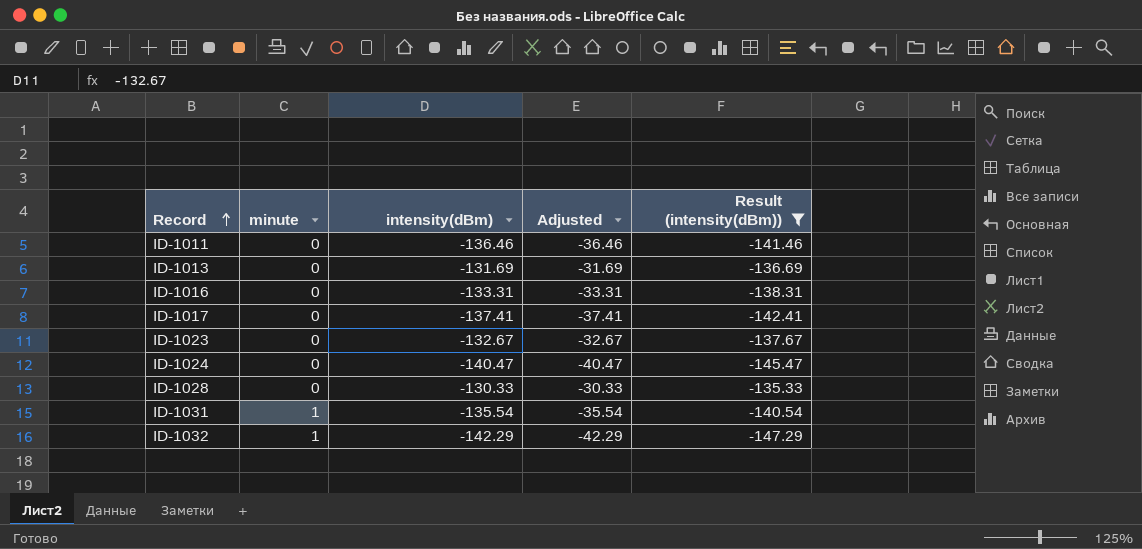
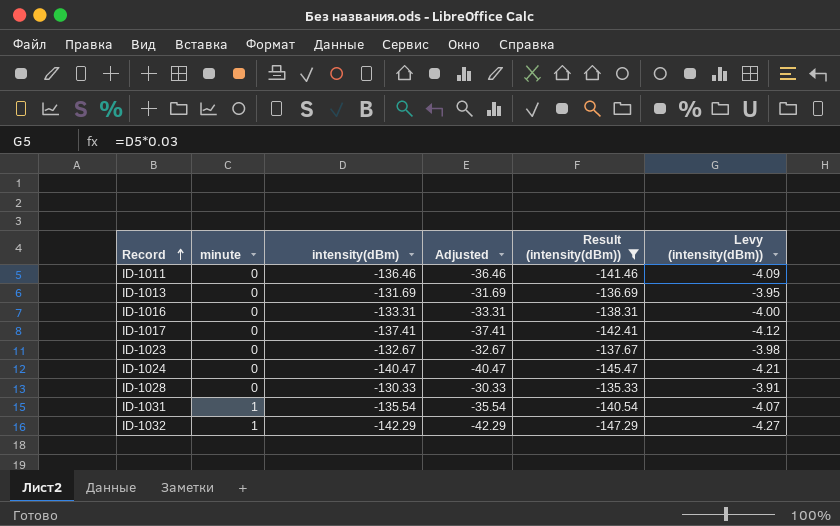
column Levy (intensity(dBm)) | formula: none -> [intensity(dBm)] * 0.03

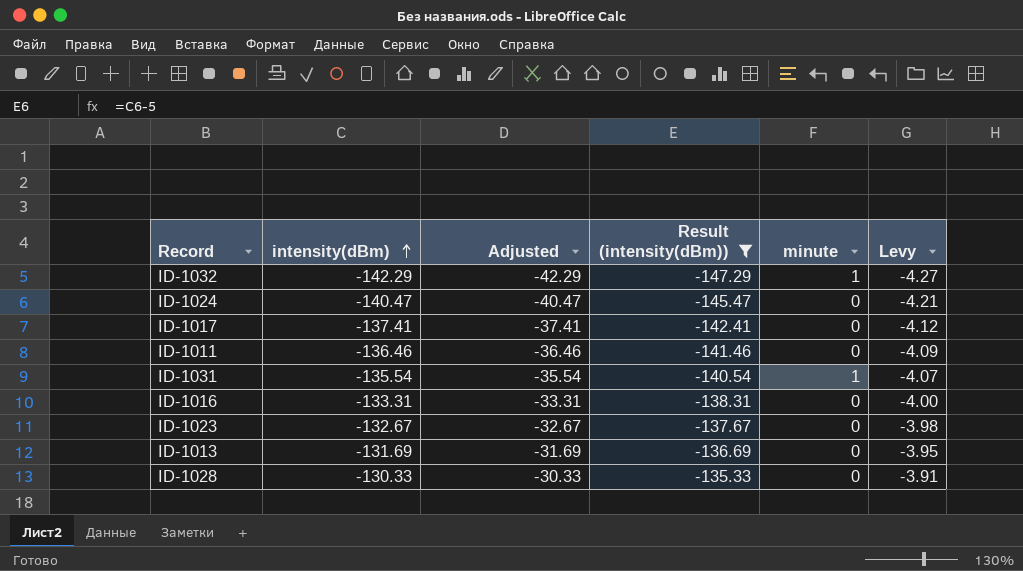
row order: Record ascending -> intensity(dBm) ascending
column minute | position: 2 -> 5
column name: Levy (intensity(dBm)) -> Levy

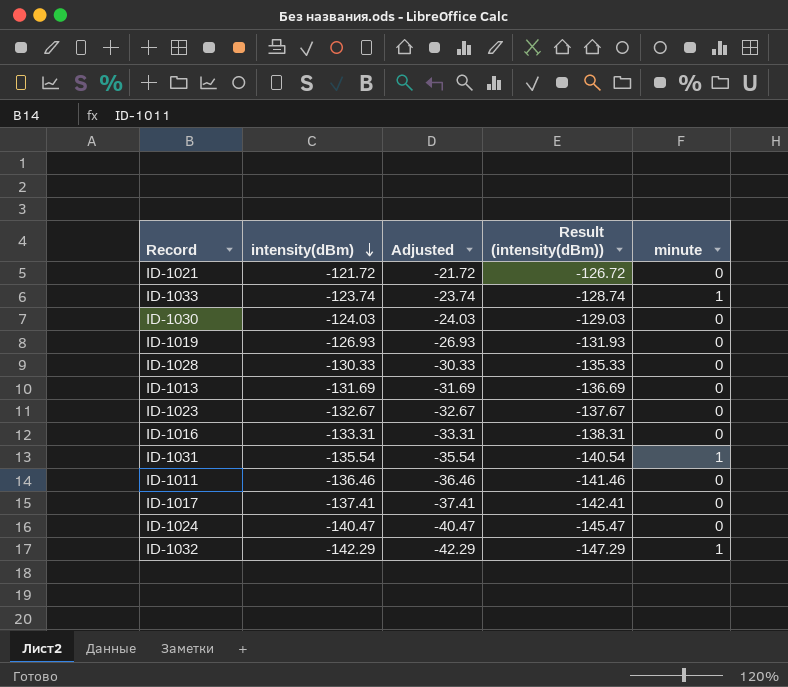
filter: Result (intensity(dBm)) <= -135.33 -> none
row order: intensity(dBm) ascending -> intensity(dBm) descending
column Levy | formula: [intensity(dBm)] * 0.03 -> none

